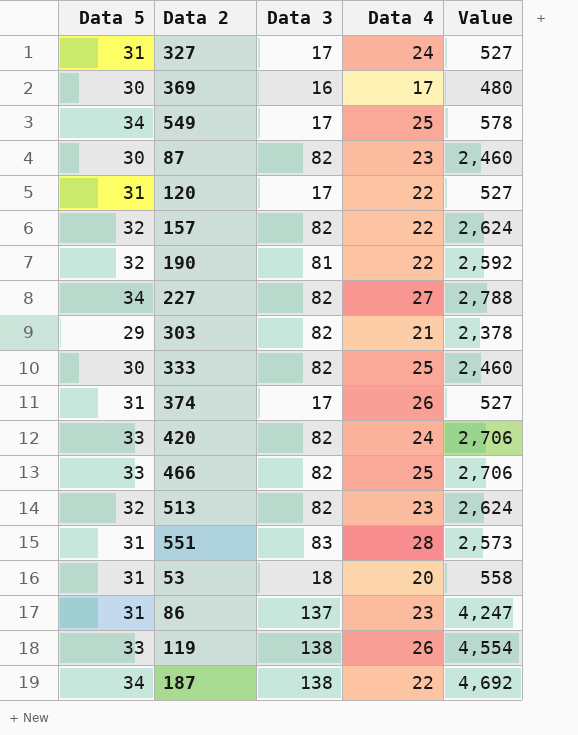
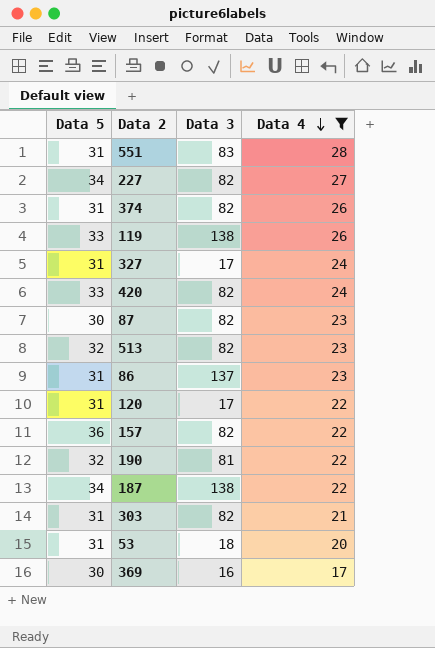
filter: none -> Data 4 != 25
row order: none -> Data 4 descending
column Value | formula: [Data 5] * [Data 3] -> none
374 | Data 3: 17 -> 82
157 | Data 5: 32 -> 36
303 | Data 5: 29 -> 31

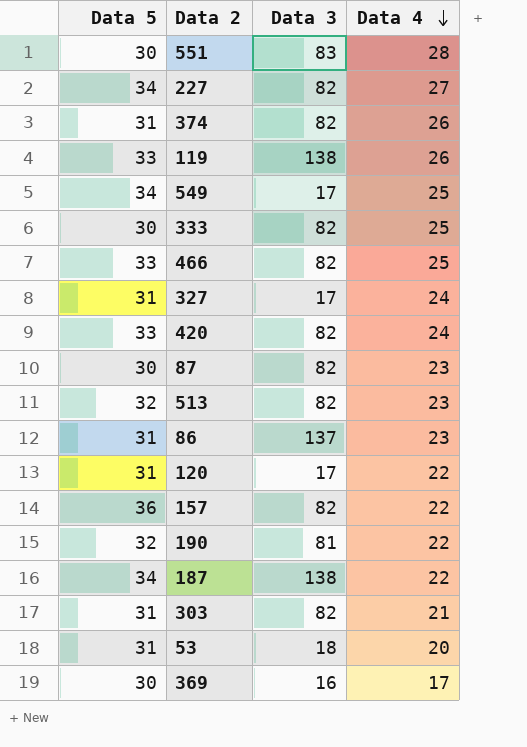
filter: Data 4 != 25 -> none
551 | Data 5: 31 -> 30

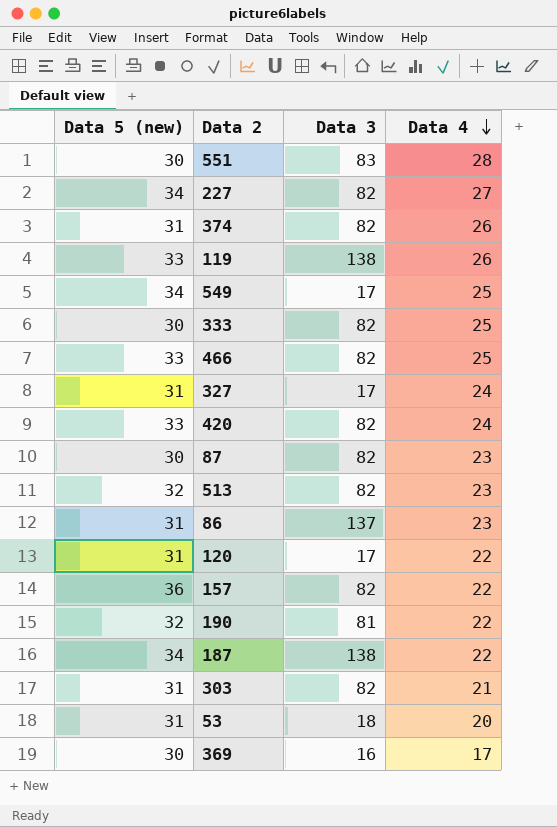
column name: Data 5 -> Data 5 (new)

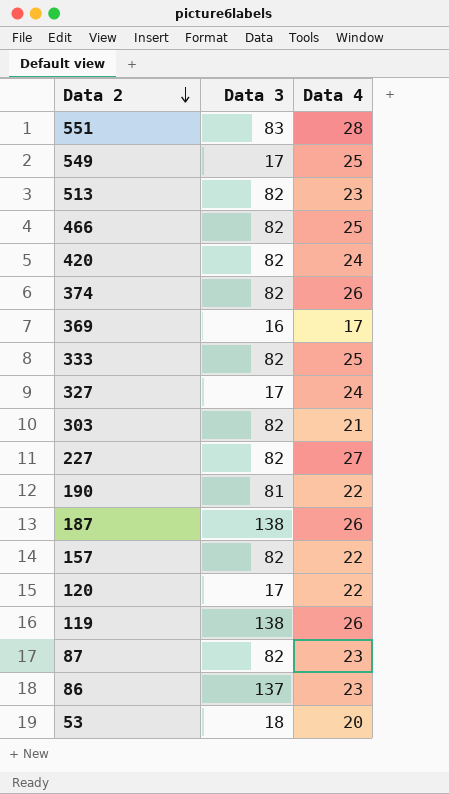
row order: Data 4 descending -> Data 2 descending
column Data 5 (new) | position: 1 -> none
187 | Data 4: 22 -> 26

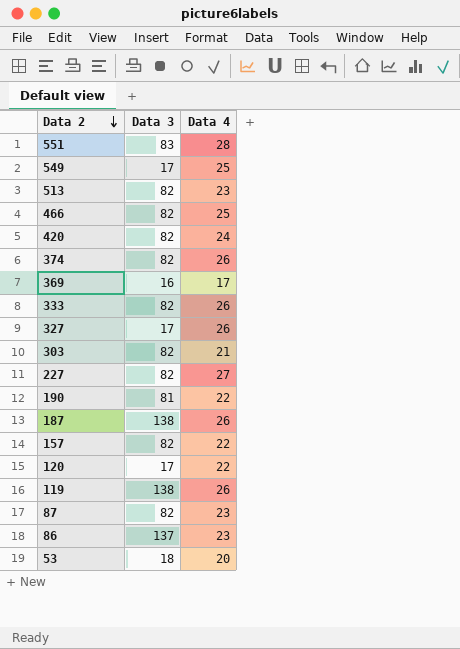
333 | Data 4: 25 -> 26
327 | Data 4: 24 -> 26

